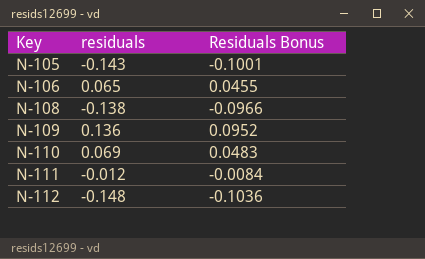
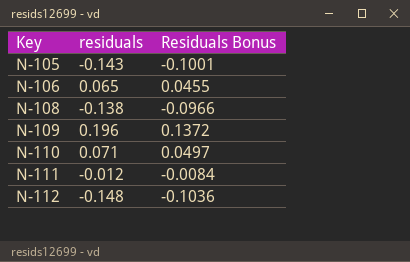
N-109 | residuals: 0.136 -> 0.196
N-109 | Residuals Bonus: 0.0952 -> 0.1372
N-110 | residuals: 0.069 -> 0.071
N-110 | Residuals Bonus: 0.0483 -> 0.0497

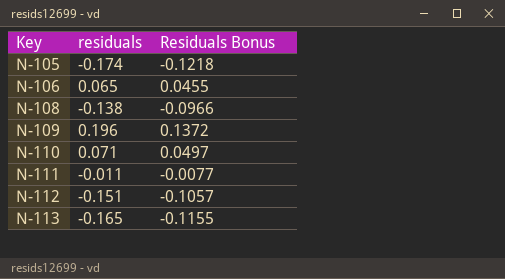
N-105 | residuals: -0.143 -> -0.174
N-105 | Residuals Bonus: -0.1001 -> -0.1218
N-111 | residuals: -0.012 -> -0.011
N-111 | Residuals Bonus: -0.0084 -> -0.0077
N-112 | residuals: -0.148 -> -0.151
N-112 | Residuals Bonus: -0.1036 -> -0.1057
row N-113: none -> -0.165 | -0.1155

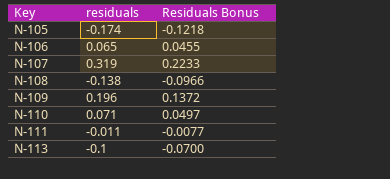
row N-112: -0.151 | -0.1057 -> none
row N-107: none -> 0.319 | 0.2233
N-113 | residuals: -0.165 -> -0.1
N-113 | Residuals Bonus: -0.1155 -> -0.0700

